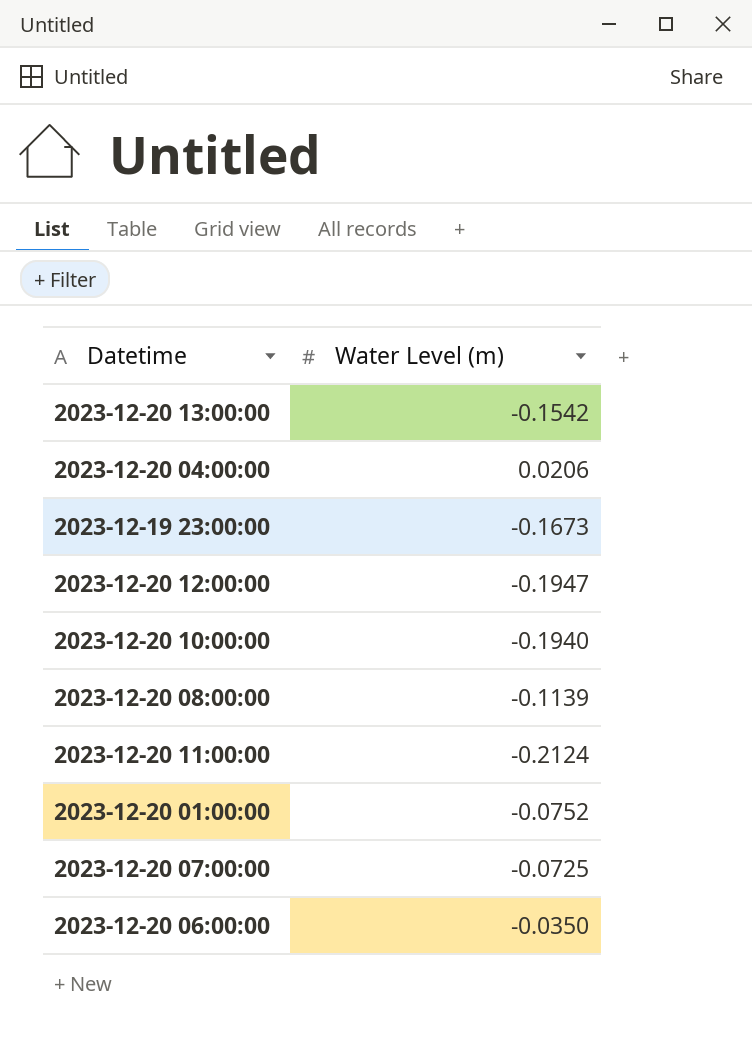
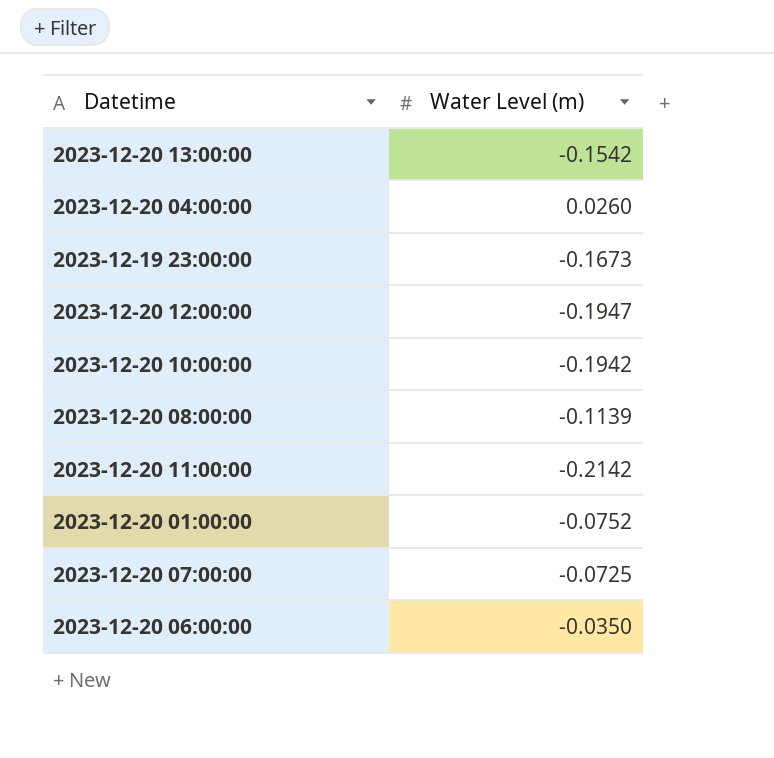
2023-12-20 04:00:00 | Water Level (m): 0.0206 -> 0.0260
2023-12-20 10:00:00 | Water Level (m): -0.1940 -> -0.1942
2023-12-20 11:00:00 | Water Level (m): -0.2124 -> -0.2142

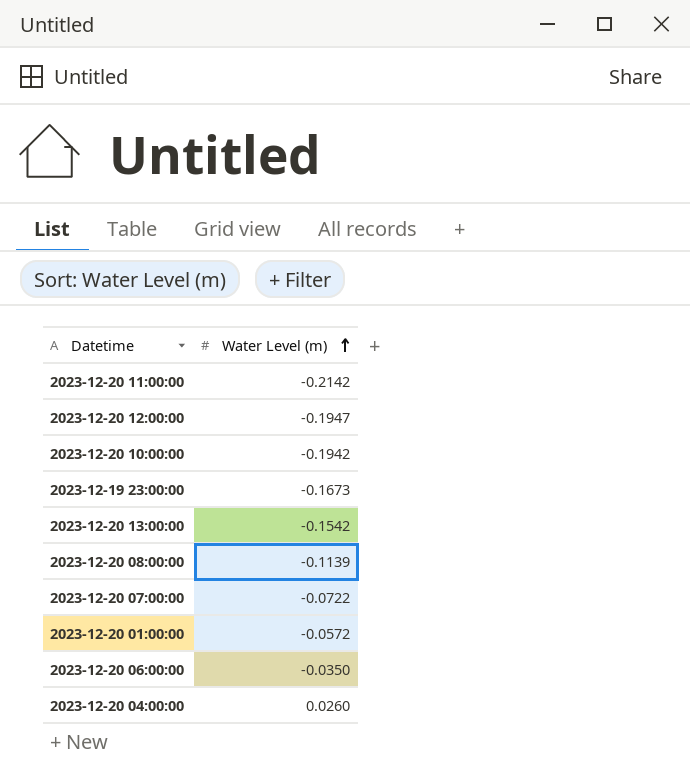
row order: none -> Water Level (m) ascending
2023-12-20 07:00:00 | Water Level (m): -0.0725 -> -0.0722
2023-12-20 01:00:00 | Water Level (m): -0.0752 -> -0.0572

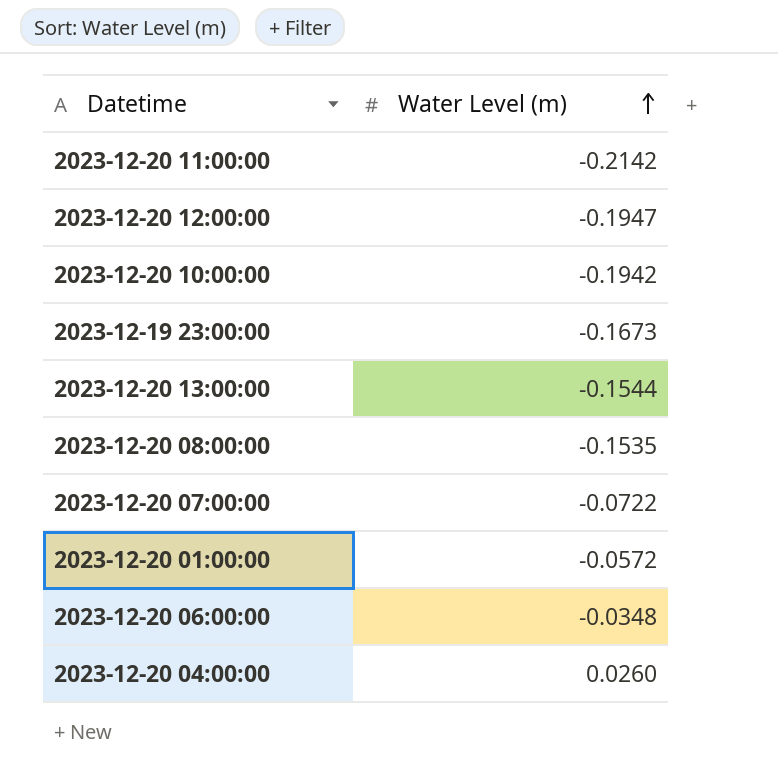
2023-12-20 13:00:00 | Water Level (m): -0.1542 -> -0.1544
2023-12-20 08:00:00 | Water Level (m): -0.1139 -> -0.1535
2023-12-20 06:00:00 | Water Level (m): -0.0350 -> -0.0348

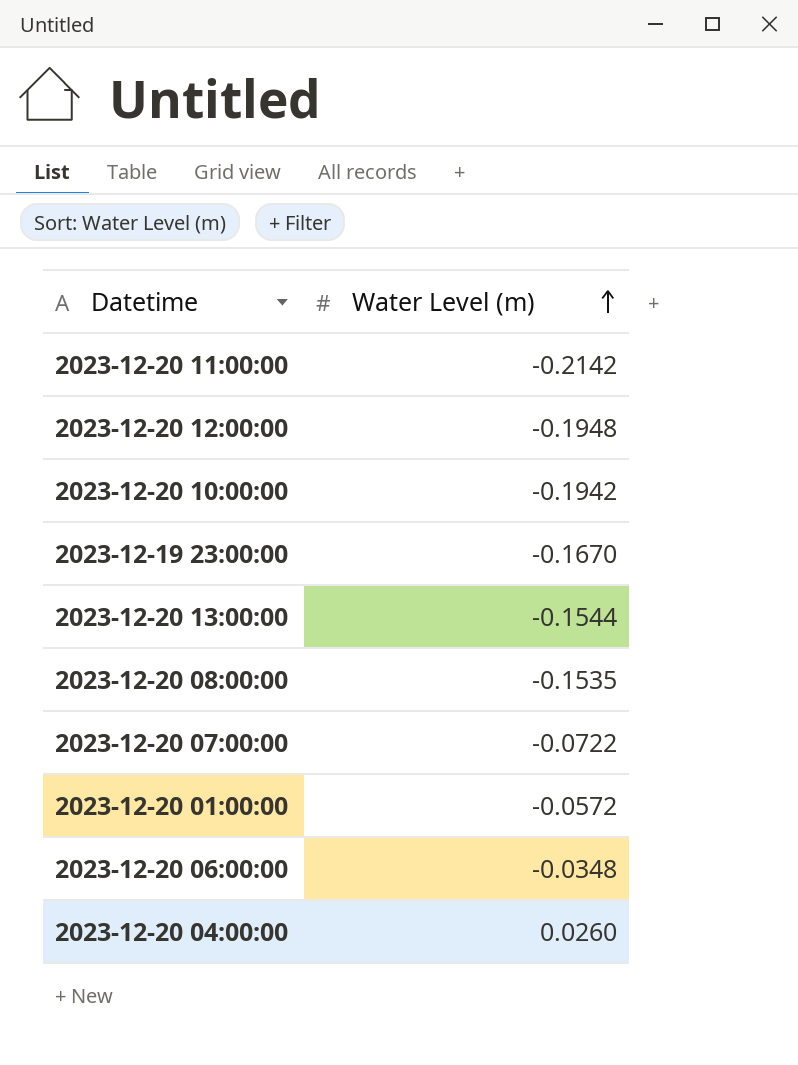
2023-12-20 12:00:00 | Water Level (m): -0.1947 -> -0.1948
2023-12-19 23:00:00 | Water Level (m): -0.1673 -> -0.1670

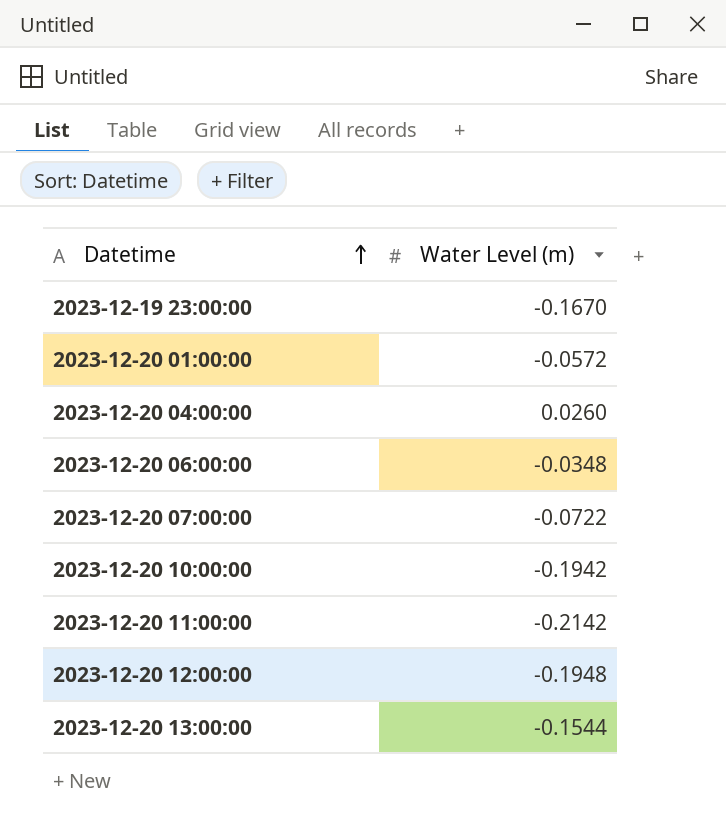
row order: Water Level (m) ascending -> Datetime ascending
row 2023-12-20 08:00:00: -0.1535 -> none

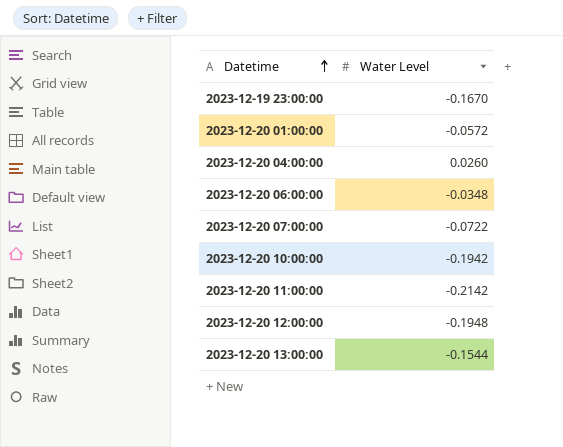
column name: Water Level (m) -> Water Level

